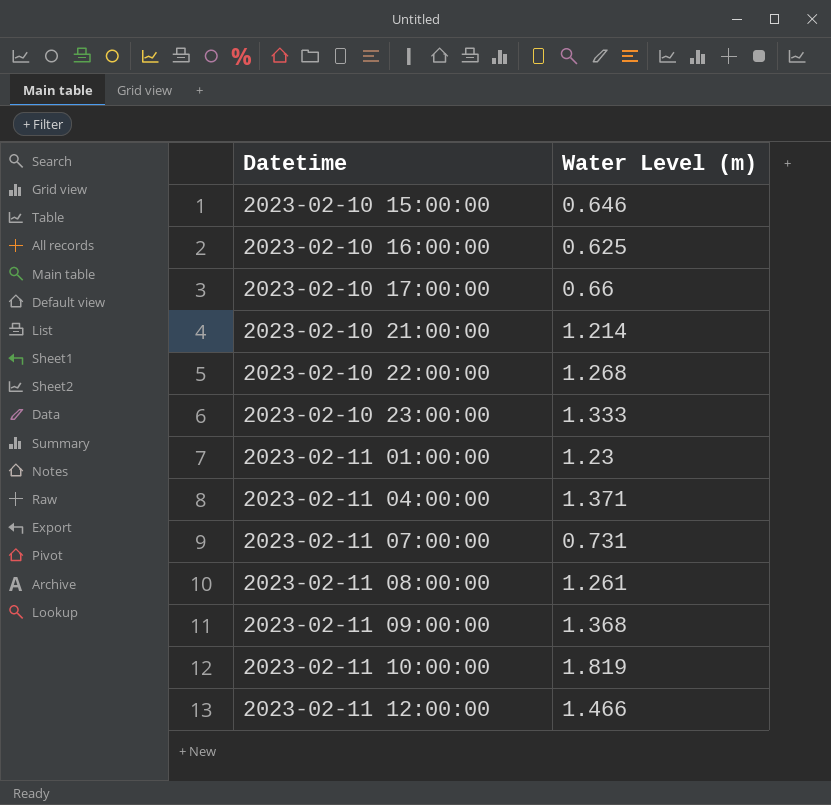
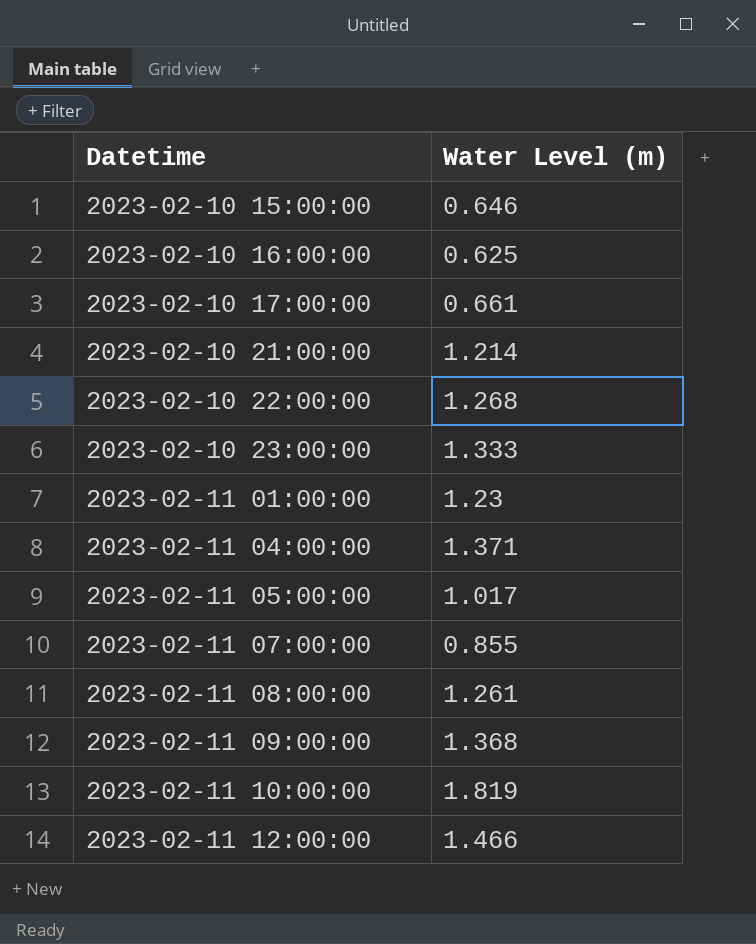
2023-02-10 17:00:00 | Water Level (m): 0.66 -> 0.661
row 2023-02-11 05:00:00: none -> 1.017
2023-02-11 07:00:00 | Water Level (m): 0.731 -> 0.855

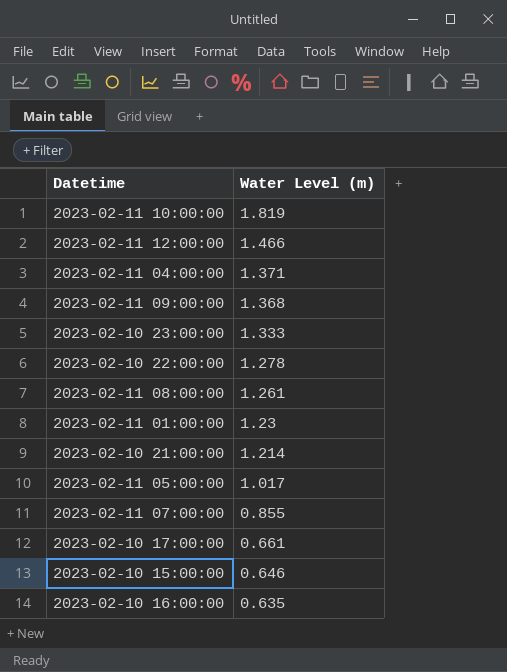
row order: Datetime ascending -> Water Level (m) descending
2023-02-10 22:00:00 | Water Level (m): 1.268 -> 1.278
2023-02-10 16:00:00 | Water Level (m): 0.625 -> 0.635

